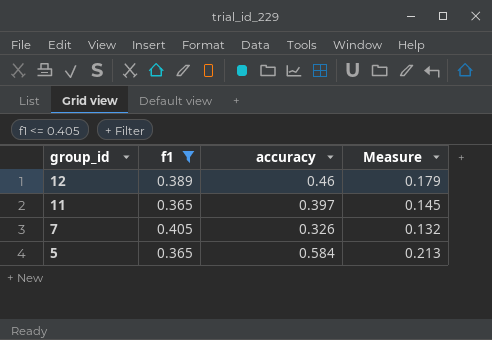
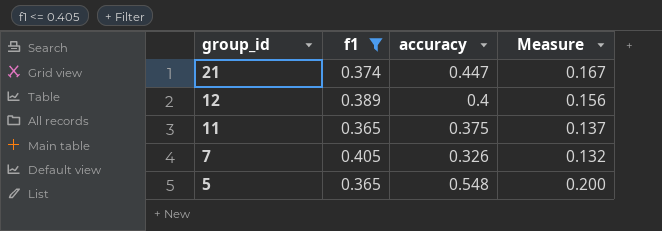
row 21: none -> 0.374 | 0.447 | 0.167
12 | accuracy: 0.46 -> 0.4
12 | Measure: 0.179 -> 0.156
11 | accuracy: 0.397 -> 0.375
11 | Measure: 0.145 -> 0.137
5 | accuracy: 0.584 -> 0.548
5 | Measure: 0.213 -> 0.200

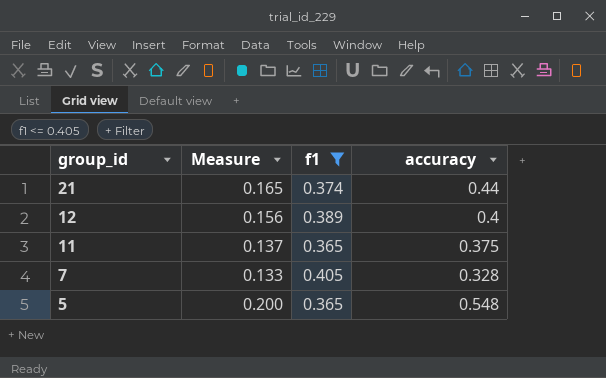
column Measure | position: 4 -> 2
21 | Measure: 0.167 -> 0.165
21 | accuracy: 0.447 -> 0.44
7 | Measure: 0.132 -> 0.133
7 | accuracy: 0.326 -> 0.328

